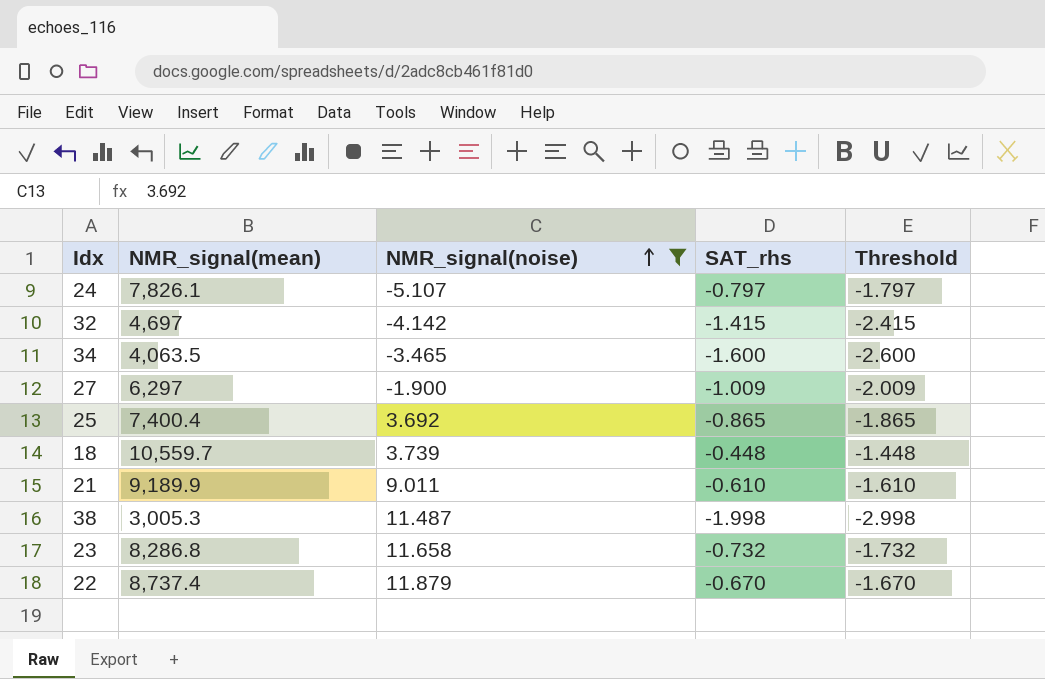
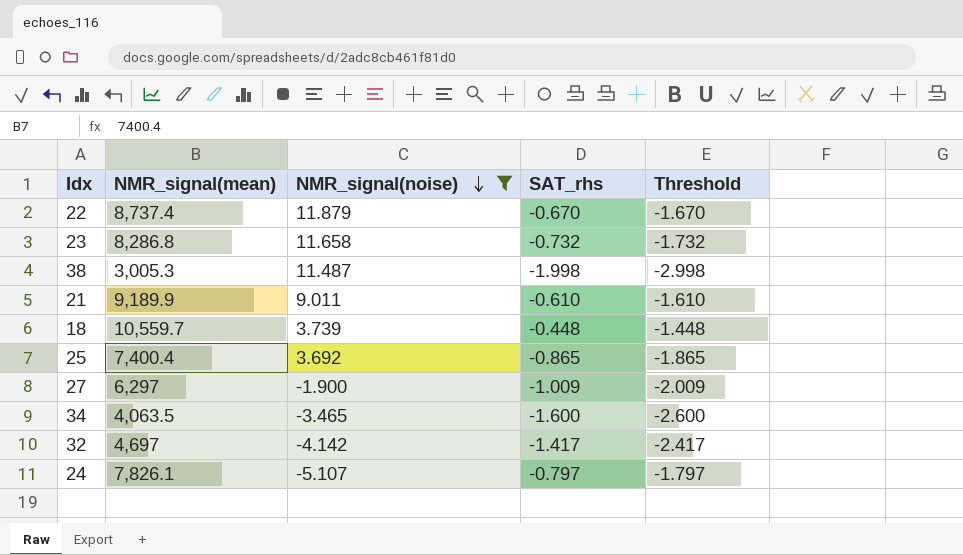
row order: NMR_signal(noise) ascending -> NMR_signal(noise) descending
32 | SAT_rhs: -1.415 -> -1.417
32 | Threshold: -2.415 -> -2.417

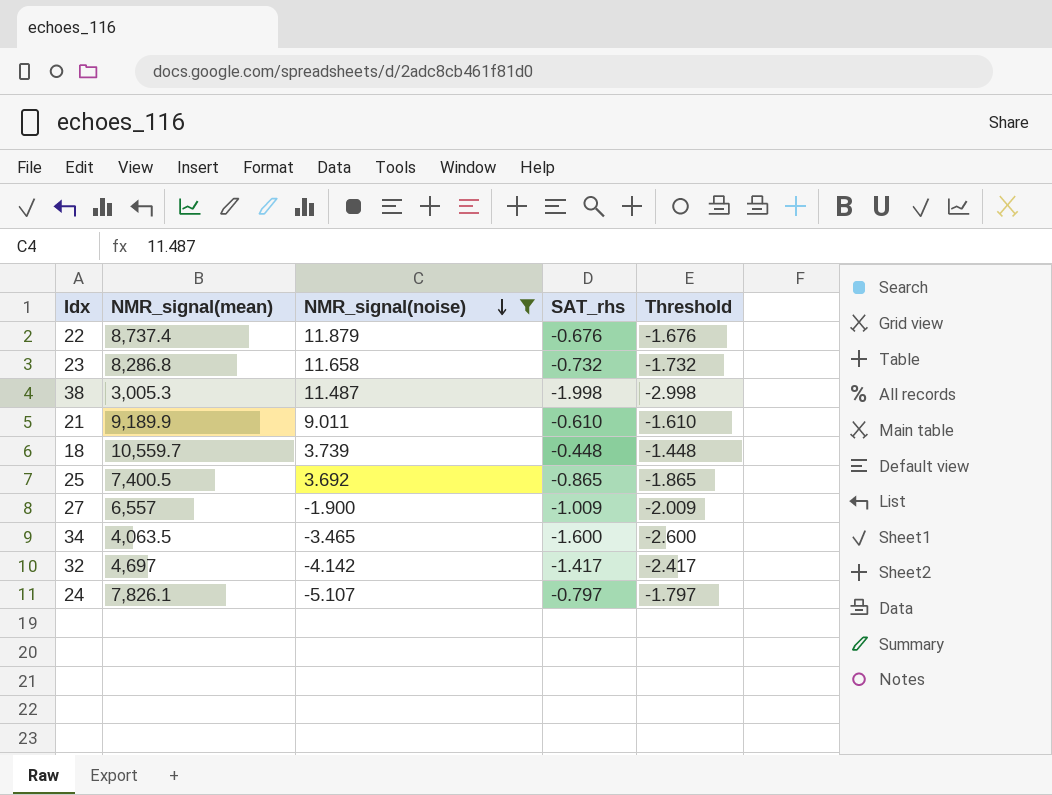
22 | SAT_rhs: -0.670 -> -0.676
22 | Threshold: -1.670 -> -1.676
25 | NMR_signal(mean): 7,400.4 -> 7,400.5
27 | NMR_signal(mean): 6,297 -> 6,557

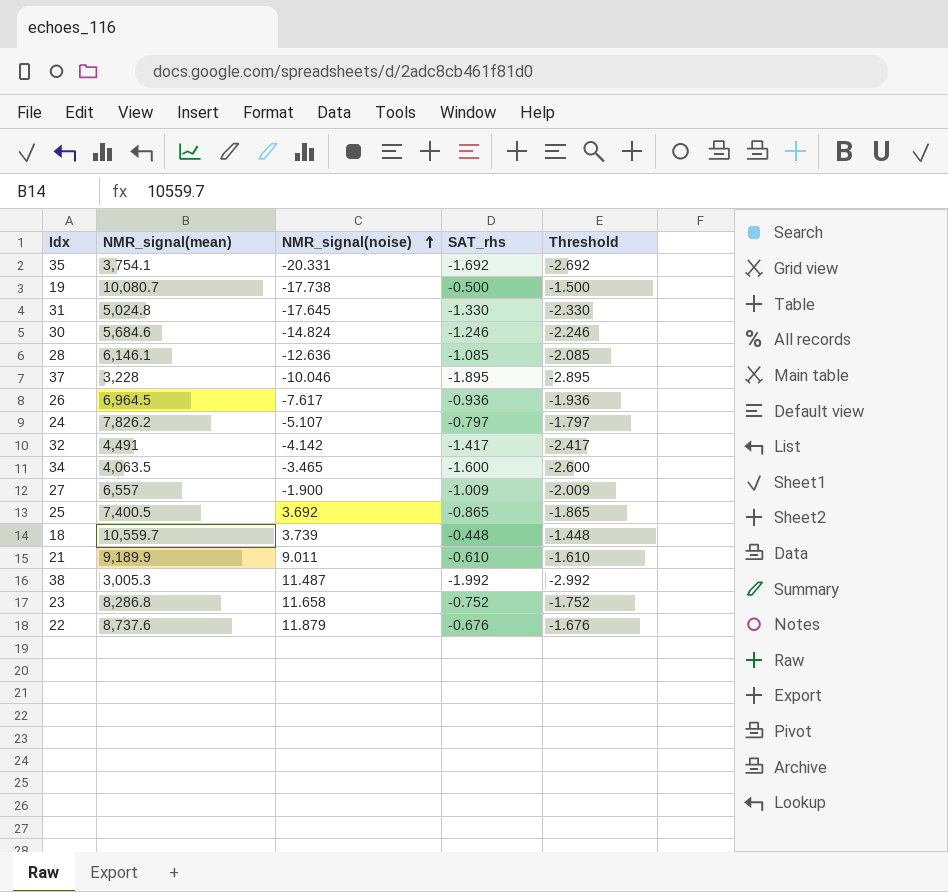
filter: NMR_signal(noise) >= -5.107 -> none
row order: NMR_signal(noise) descending -> NMR_signal(noise) ascending
24 | NMR_signal(mean): 7,826.1 -> 7,826.2
32 | NMR_signal(mean): 4,697 -> 4,491
38 | SAT_rhs: -1.998 -> -1.992
38 | Threshold: -2.998 -> -2.992
23 | SAT_rhs: -0.732 -> -0.752
23 | Threshold: -1.732 -> -1.752
22 | NMR_signal(mean): 8,737.4 -> 8,737.6

